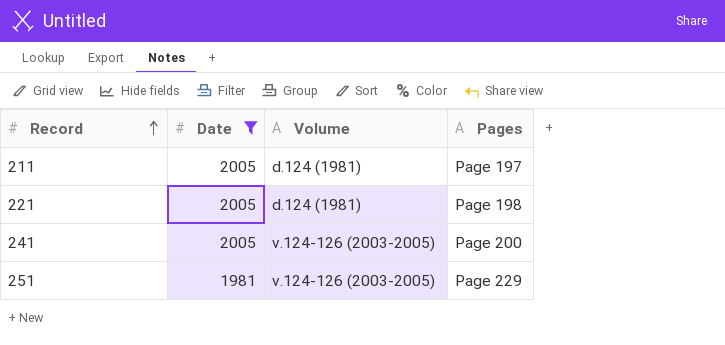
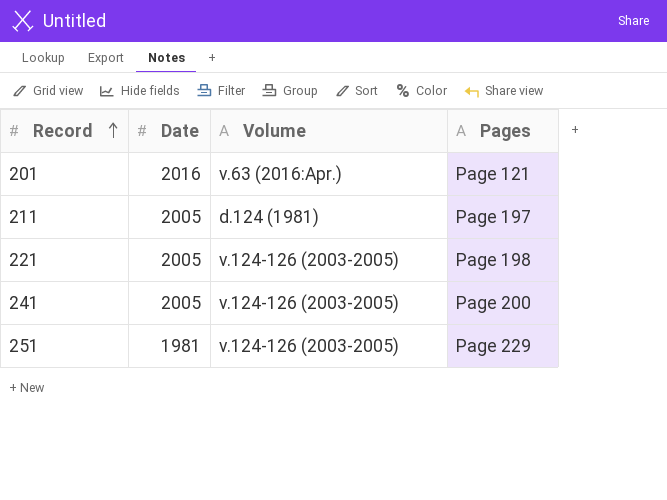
filter: Date != 2016 -> none
221 | Volume: d.124 (1981) -> v.124-126 (2003-2005)

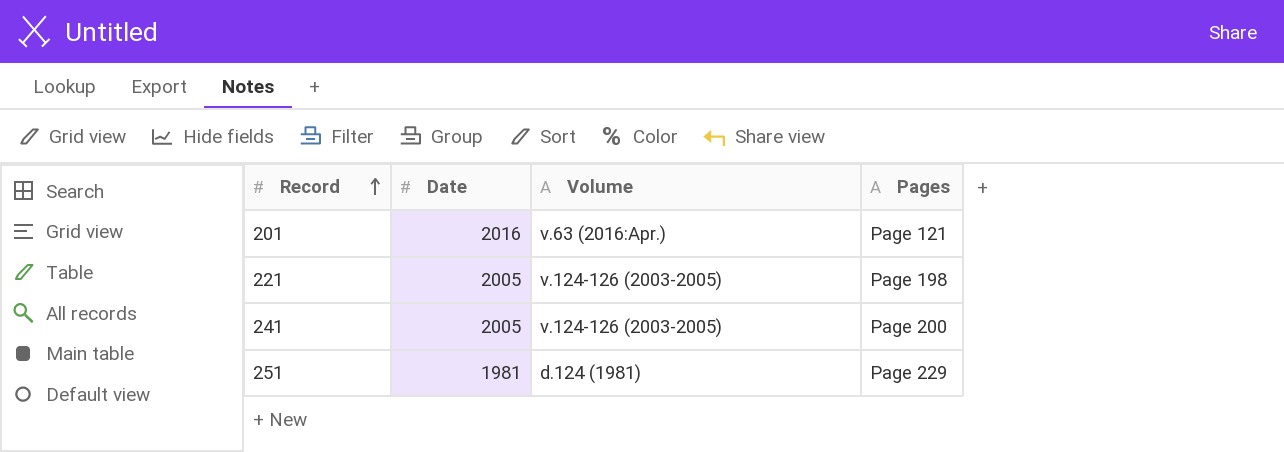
row 211: 2005 | d.124 (1981) | Page 197 -> none
251 | Volume: v.124-126 (2003-2005) -> d.124 (1981)

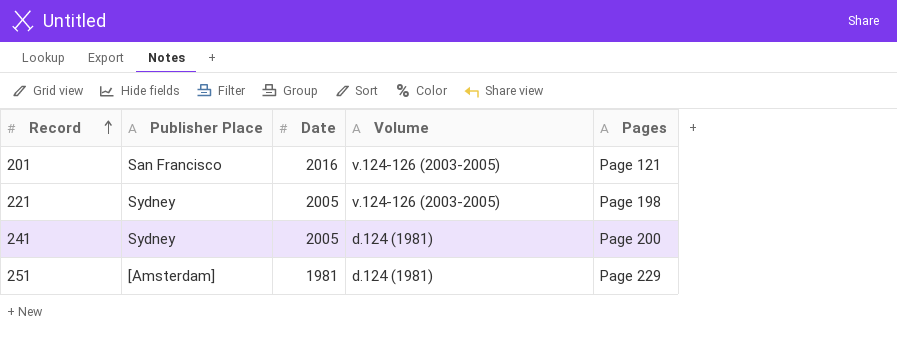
column Publisher Place | position: none -> 2
201 | Volume: v.63 (2016:Apr.) -> v.124-126 (2003-2005)
241 | Volume: v.124-126 (2003-2005) -> d.124 (1981)

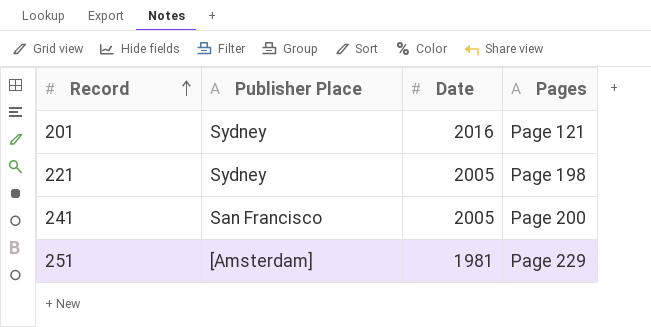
column Volume | position: 4 -> none
201 | Publisher Place: San Francisco -> Sydney
241 | Publisher Place: Sydney -> San Francisco

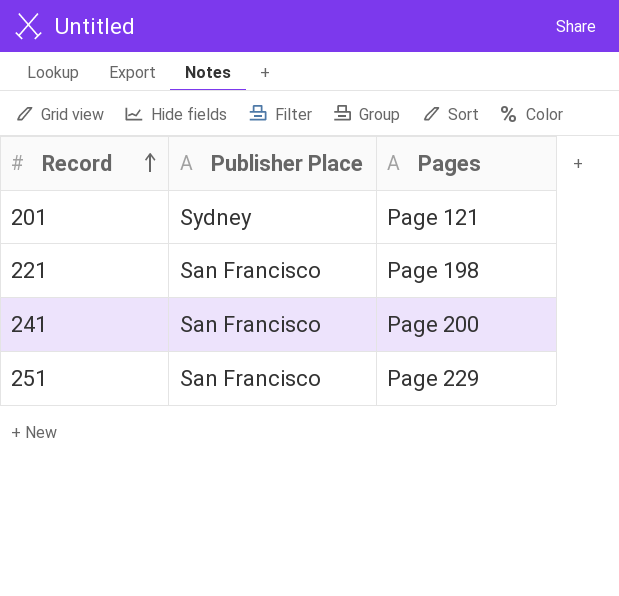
column Date | position: 3 -> none
221 | Publisher Place: Sydney -> San Francisco
251 | Publisher Place: [Amsterdam] -> San Francisco

